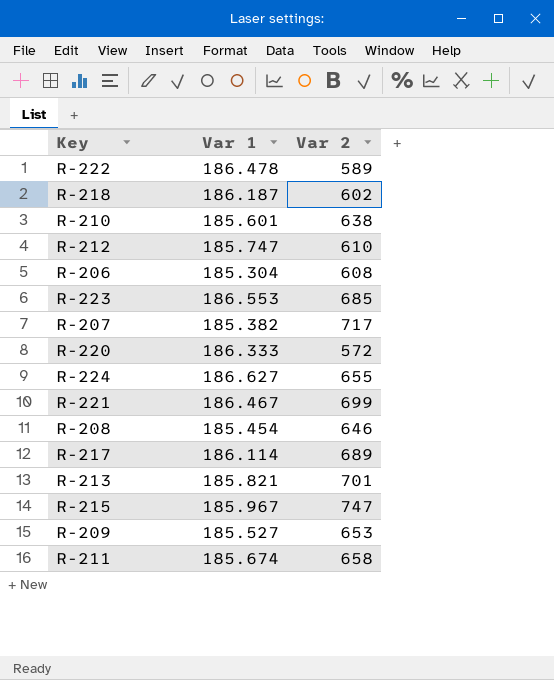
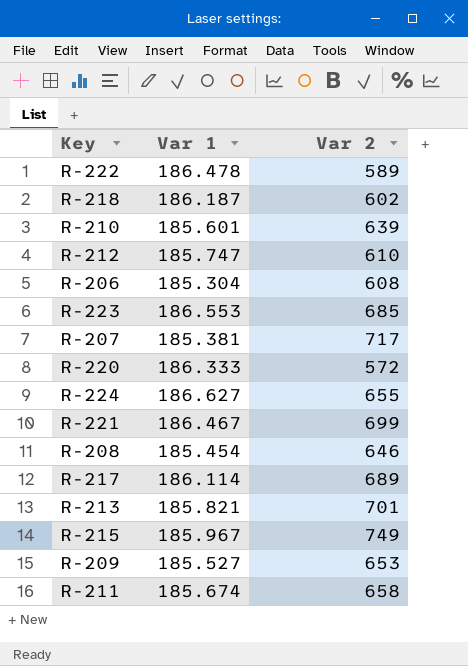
R-210 | Var 2: 638 -> 639
R-207 | Var 1: 185.382 -> 185.381
R-215 | Var 2: 747 -> 749

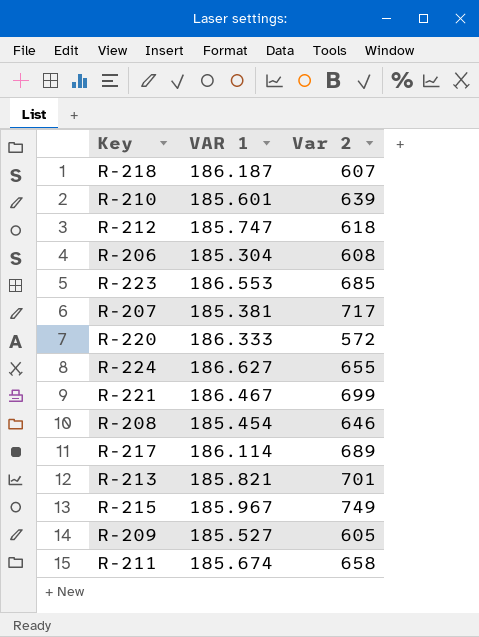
column name: Var 1 -> VAR 1
row R-222: 186.478 | 589 -> none
R-218 | Var 2: 602 -> 607
R-212 | Var 2: 610 -> 618
R-209 | Var 2: 653 -> 605

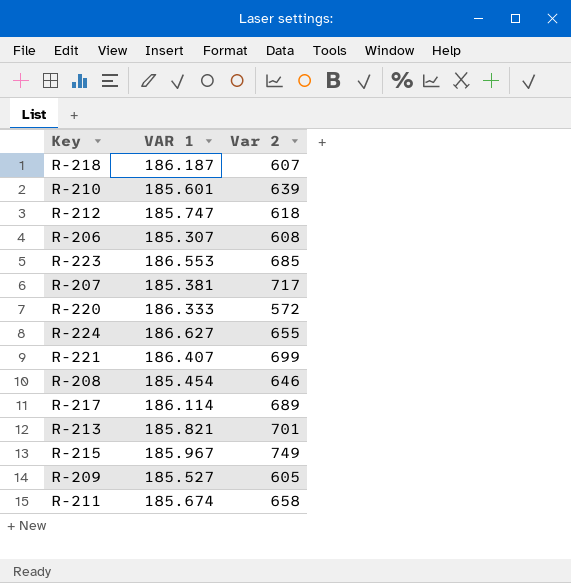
R-206 | VAR 1: 185.304 -> 185.307
R-221 | VAR 1: 186.467 -> 186.407

